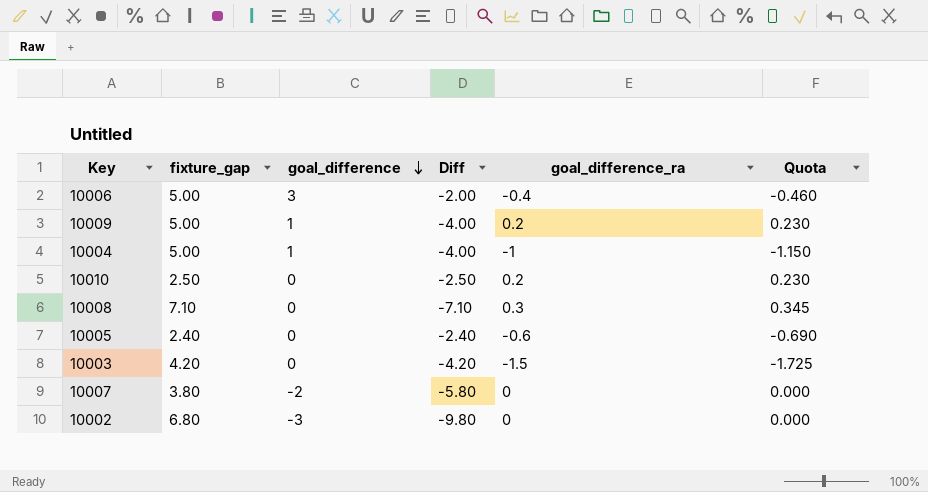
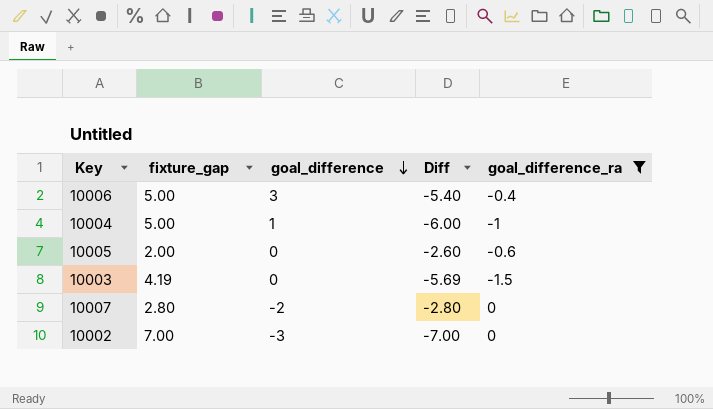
filter: none -> goal_difference_ra <= 0
column Quota | formula: [goal_difference_ra] * 1.15 -> none
column Diff | formula: [goal_difference] - [fixture_gap] -> [goal_difference_ra] - [fixture_gap]
10005 | fixture_gap: 2.40 -> 2.00
10003 | fixture_gap: 4.20 -> 4.19
10007 | fixture_gap: 3.80 -> 2.80
10002 | fixture_gap: 6.80 -> 7.00

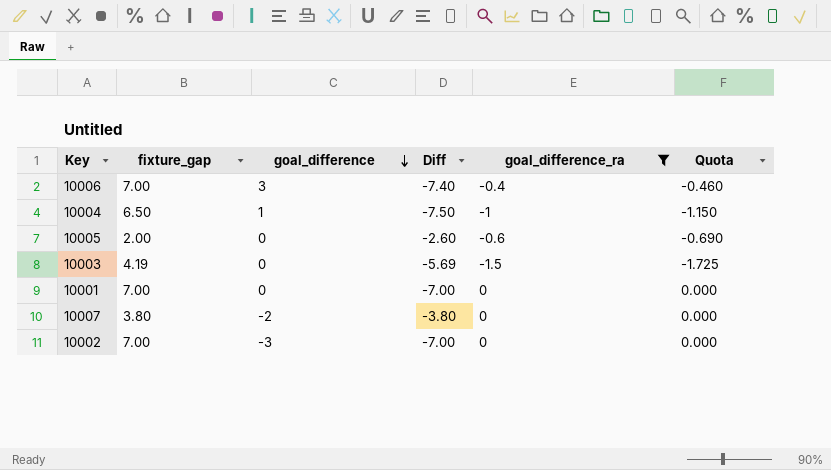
column Quota | formula: none -> [goal_difference_ra] * 1.15
10006 | fixture_gap: 5.00 -> 7.00
10006 | Diff: -5.40 -> -7.40
10004 | fixture_gap: 5.00 -> 6.50
10004 | Diff: -6.00 -> -7.50
row 10001: none -> 7.00 | 0 | -7.00 | 0 | 0.000
10007 | fixture_gap: 2.80 -> 3.80
10007 | Diff: -2.80 -> -3.80

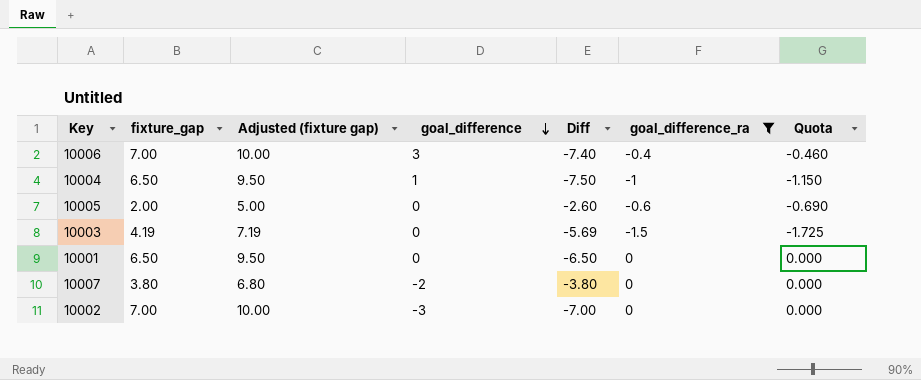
column Adjusted (fixture gap) | formula: none -> [fixture_gap] + 3
10001 | fixture_gap: 7.00 -> 6.50
10001 | Diff: -7.00 -> -6.50

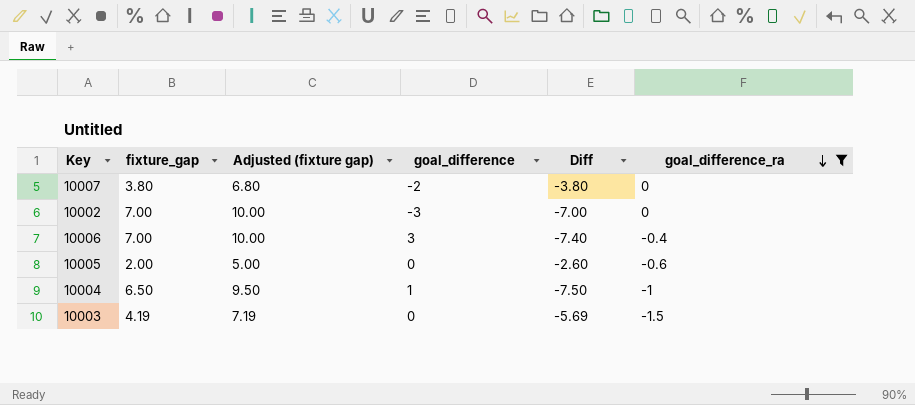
row order: goal_difference descending -> goal_difference_ra descending
column Quota | formula: [goal_difference_ra] * 1.15 -> none
row 10001: 6.50 | 9.50 | 0 | -6.50 | 0 | 0.000 -> none

